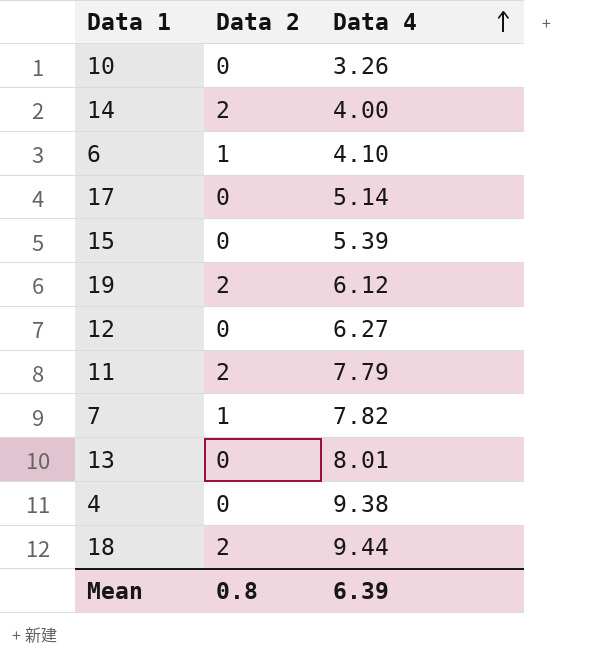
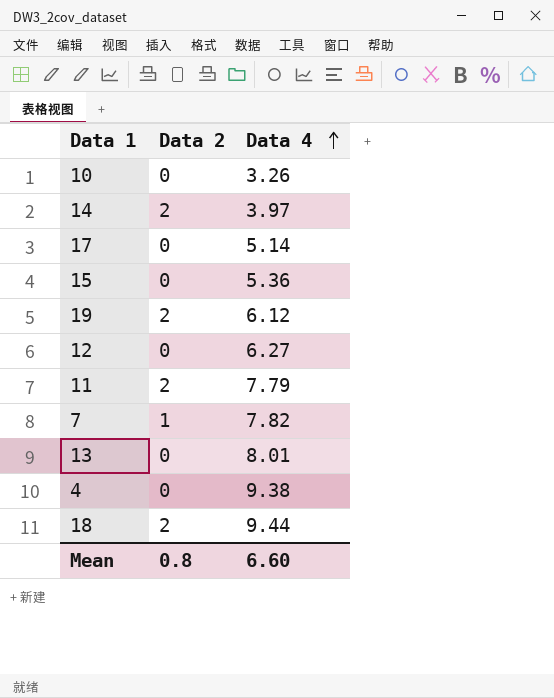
row 6: 1 | 4.10 -> none
14 | Data 4: 4.00 -> 3.97
15 | Data 4: 5.39 -> 5.36
Mean | Data 4: 6.39 -> 6.60

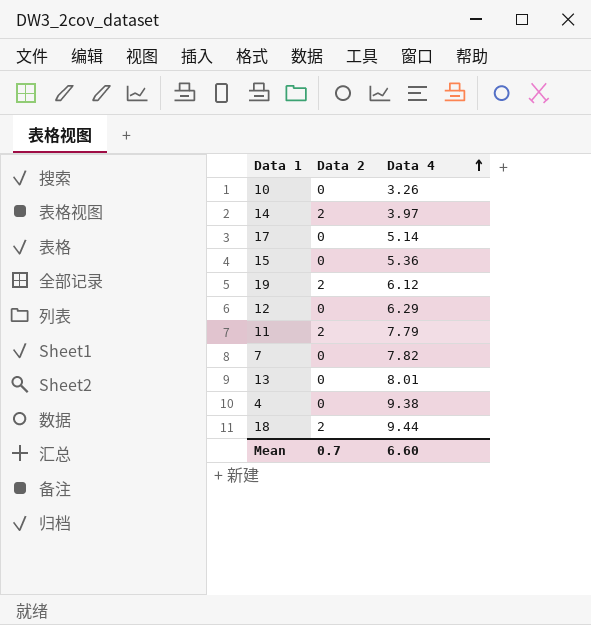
12 | Data 4: 6.27 -> 6.29
7 | Data 2: 1 -> 0
Mean | Data 2: 0.8 -> 0.7

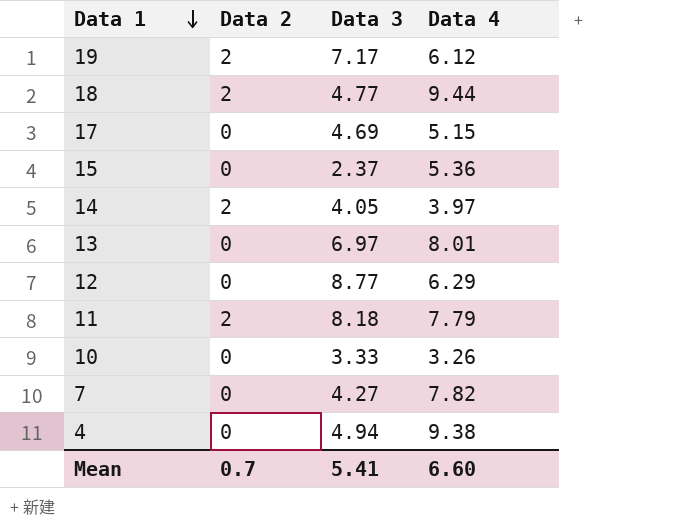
row order: Data 4 ascending -> Data 1 descending
column Data 3 | position: none -> 3
17 | Data 4: 5.14 -> 5.15

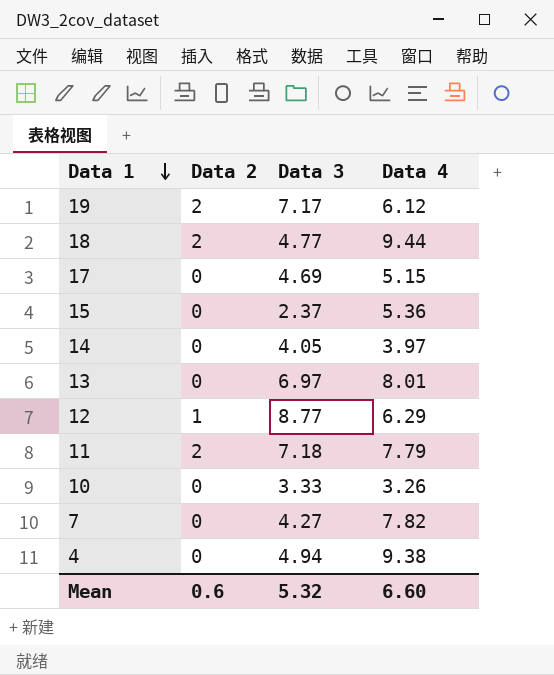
14 | Data 2: 2 -> 0
12 | Data 2: 0 -> 1
11 | Data 3: 8.18 -> 7.18
Mean | Data 2: 0.7 -> 0.6
Mean | Data 3: 5.41 -> 5.32

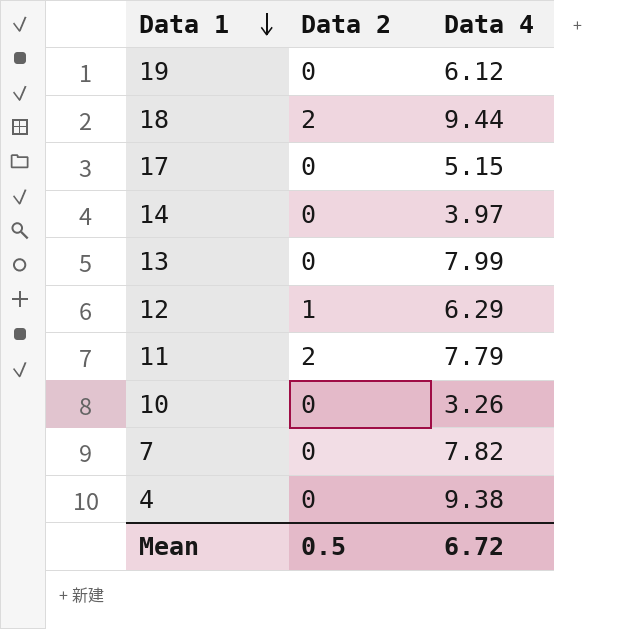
column Data 3 | position: 3 -> none
row 15: 0 | 2.37 | 5.36 -> none
19 | Data 2: 2 -> 0
13 | Data 4: 8.01 -> 7.99
Mean | Data 2: 0.6 -> 0.5
Mean | Data 4: 6.60 -> 6.72

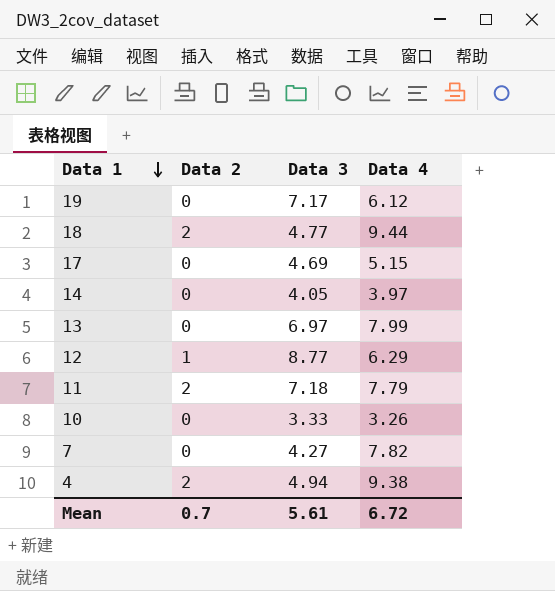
column Data 3 | position: none -> 3
4 | Data 2: 0 -> 2
Mean | Data 2: 0.5 -> 0.7

